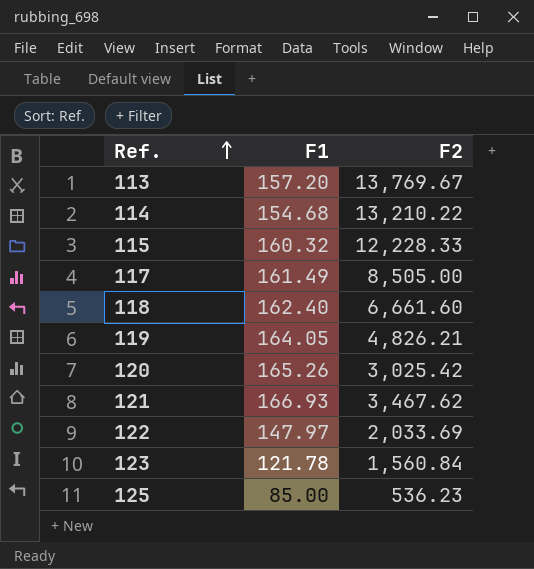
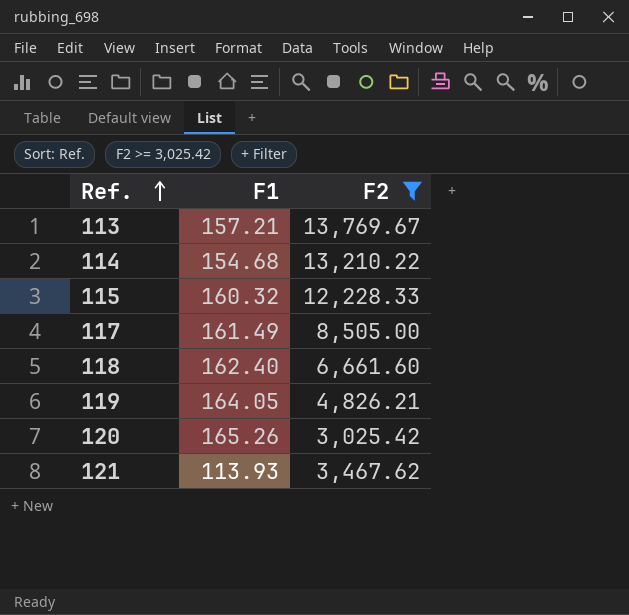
filter: none -> F2 >= 3,025.42
113 | F1: 157.20 -> 157.21
121 | F1: 166.93 -> 113.93

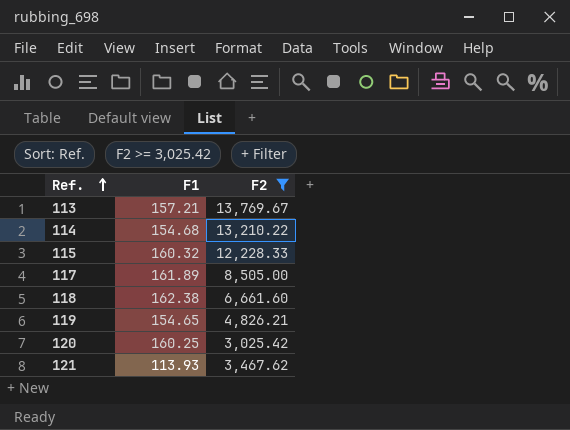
117 | F1: 161.49 -> 161.89
118 | F1: 162.40 -> 162.38
119 | F1: 164.05 -> 154.65
120 | F1: 165.26 -> 160.25

